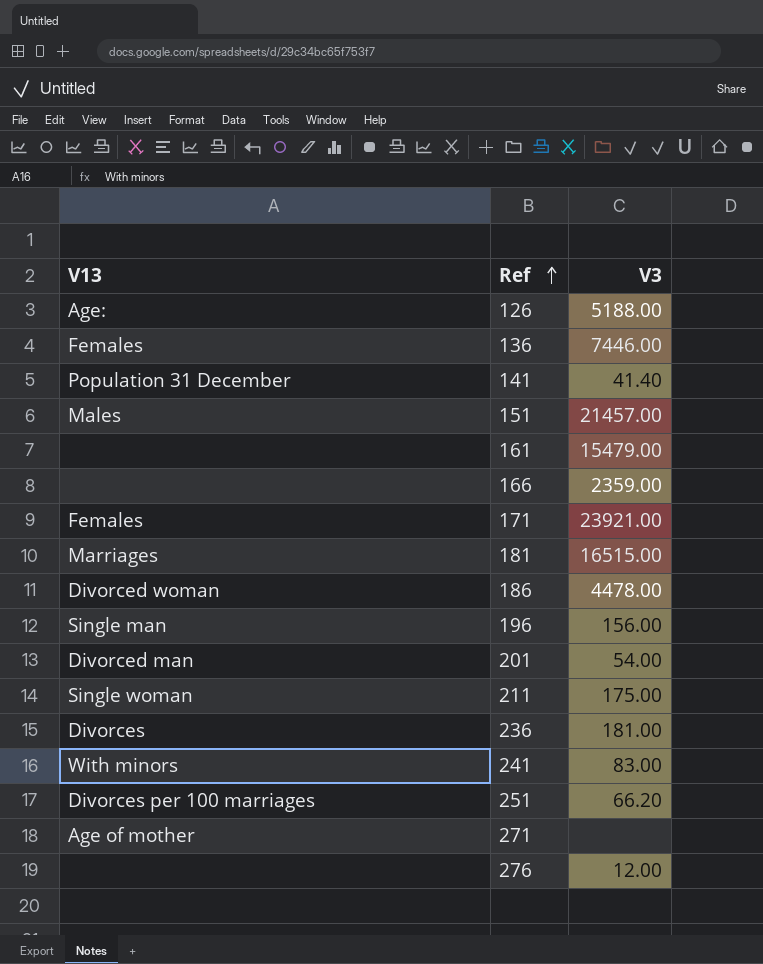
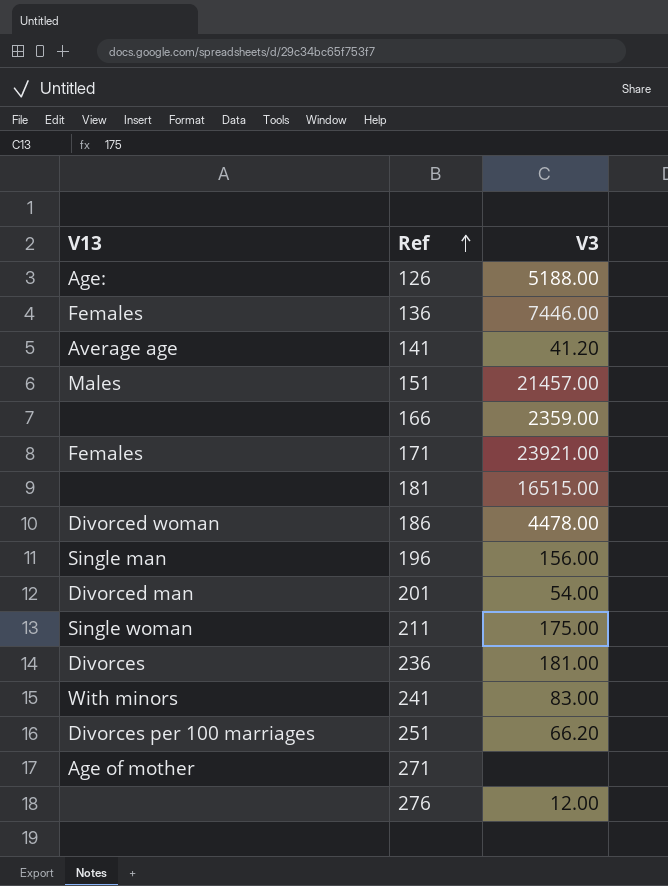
row 161: none | 15479.00 -> none
141 | V13: Population 31 December -> Average age
141 | V3: 41.40 -> 41.20
181 | V13: Marriages -> none

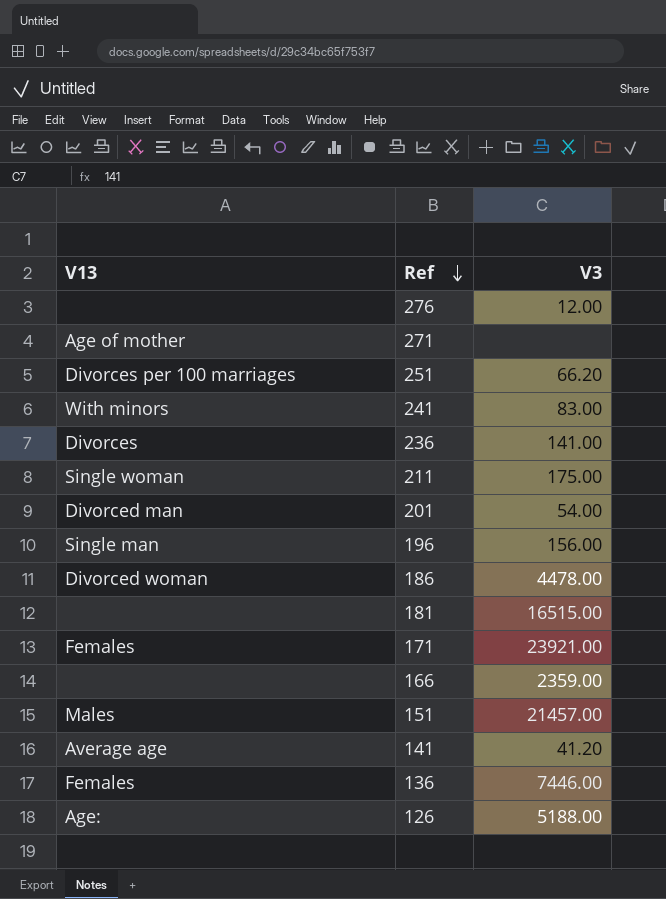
row order: Ref ascending -> Ref descending
236 | V3: 181.00 -> 141.00

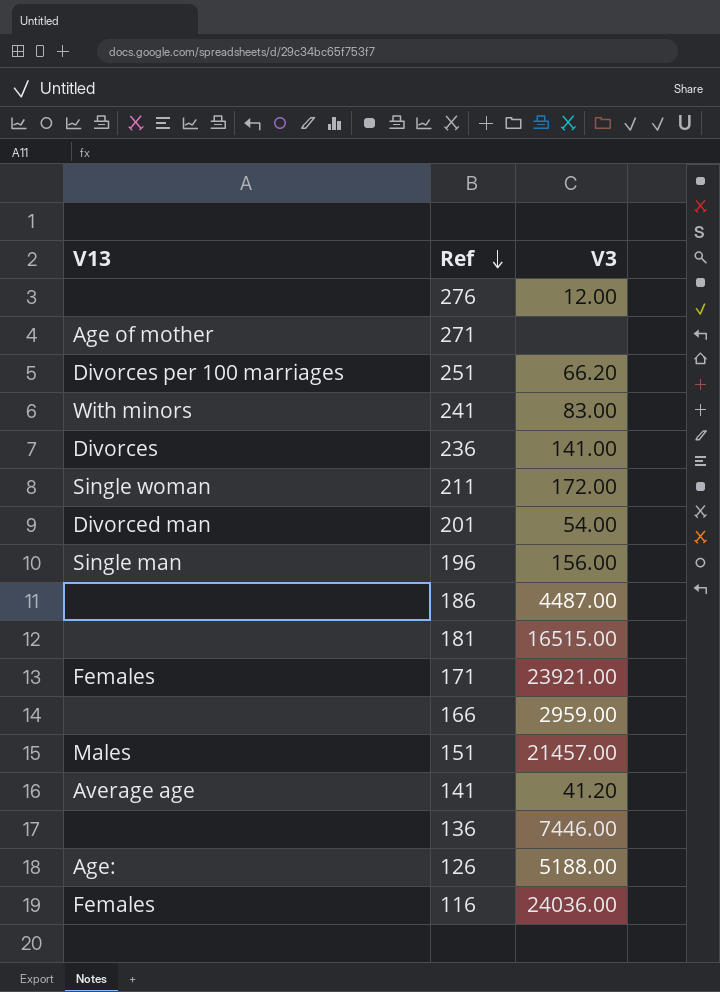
211 | V3: 175.00 -> 172.00
186 | V13: Divorced woman -> none
186 | V3: 4478.00 -> 4487.00
166 | V3: 2359.00 -> 2959.00
136 | V13: Females -> none
row 116: none -> Females | 24036.00

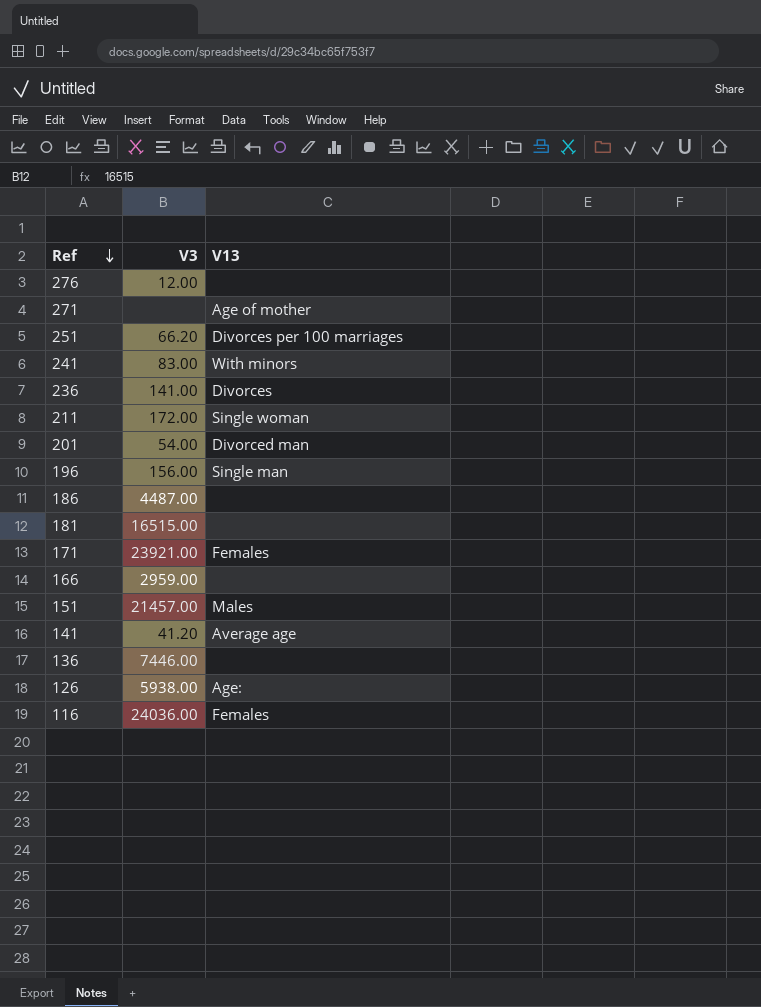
column V13 | position: 1 -> 3
126 | V3: 5188.00 -> 5938.00

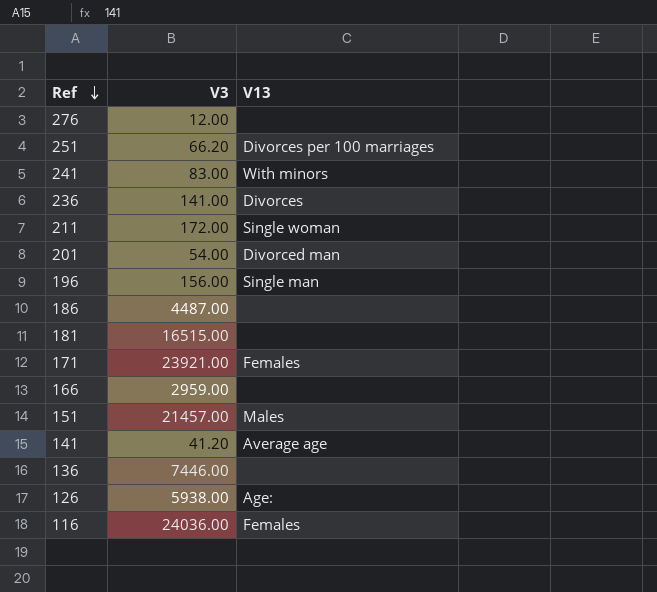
row 271: none | Age of mother -> none

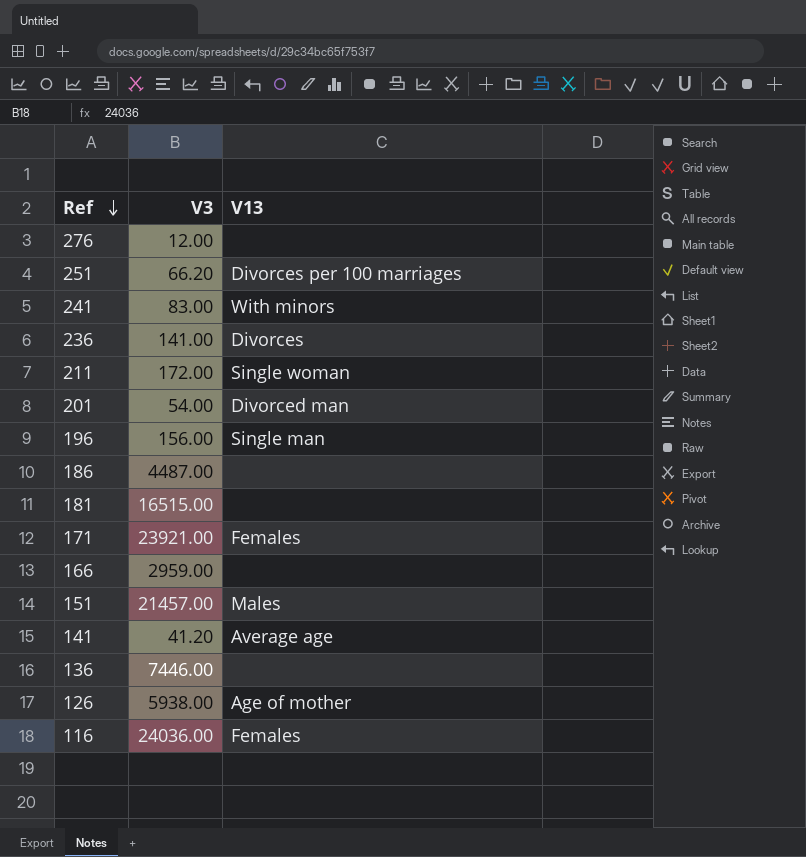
126 | V13: Age: -> Age of mother

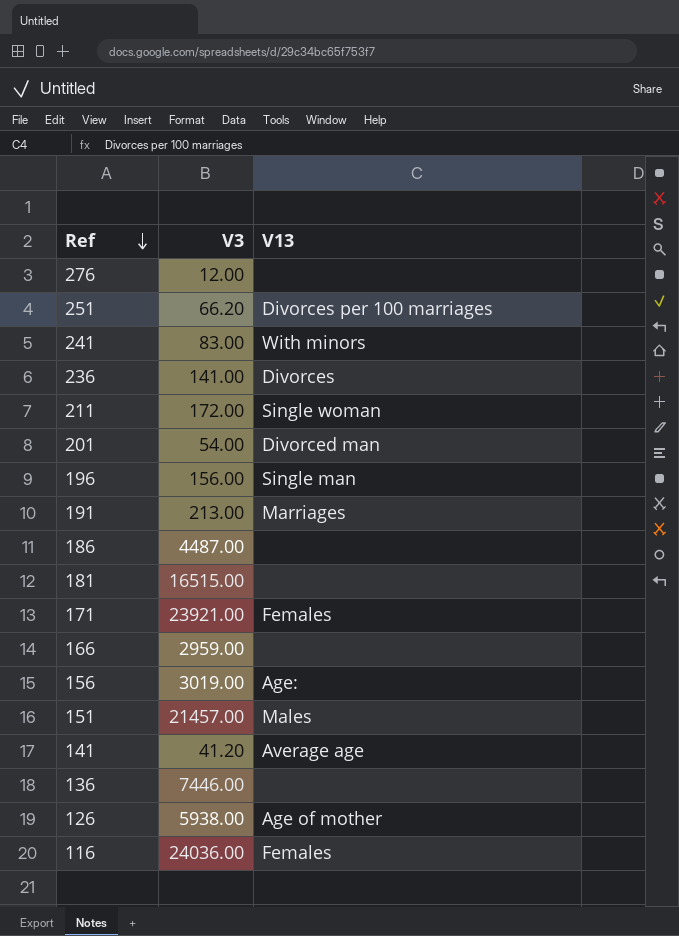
row 191: none -> 213.00 | Marriages
row 156: none -> 3019.00 | Age:

